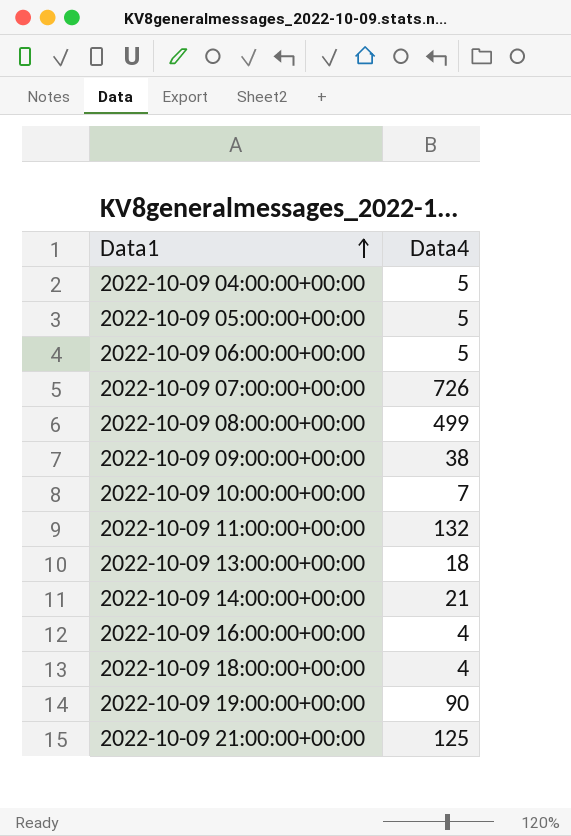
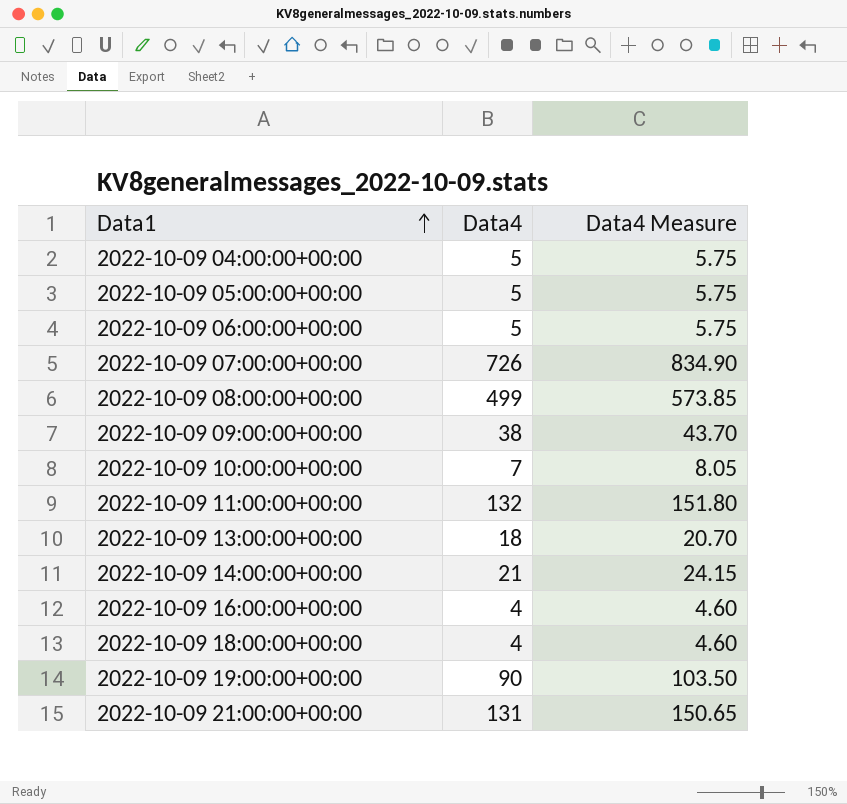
column Data4 Measure | formula: none -> [Data4] * 1.15
2022-10-09 21:00:00+00:00 | Data4: 125 -> 131

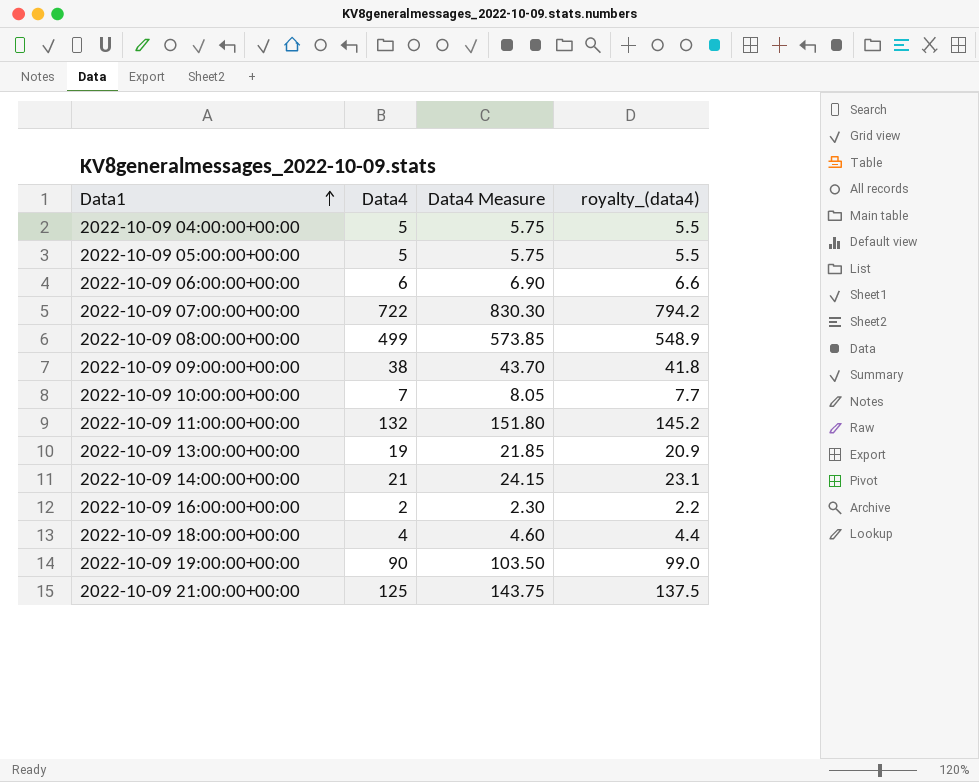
column royalty_(data4) | formula: none -> [Data4] * 1.1
2022-10-09 06:00:00+00:00 | Data4: 5 -> 6
2022-10-09 06:00:00+00:00 | Data4 Measure: 5.75 -> 6.90
2022-10-09 07:00:00+00:00 | Data4: 726 -> 722
2022-10-09 07:00:00+00:00 | Data4 Measure: 834.90 -> 830.30
2022-10-09 13:00:00+00:00 | Data4: 18 -> 19
2022-10-09 13:00:00+00:00 | Data4 Measure: 20.70 -> 21.85
2022-10-09 16:00:00+00:00 | Data4: 4 -> 2
2022-10-09 16:00:00+00:00 | Data4 Measure: 4.60 -> 2.30
2022-10-09 21:00:00+00:00 | Data4: 131 -> 125
2022-10-09 21:00:00+00:00 | Data4 Measure: 150.65 -> 143.75

